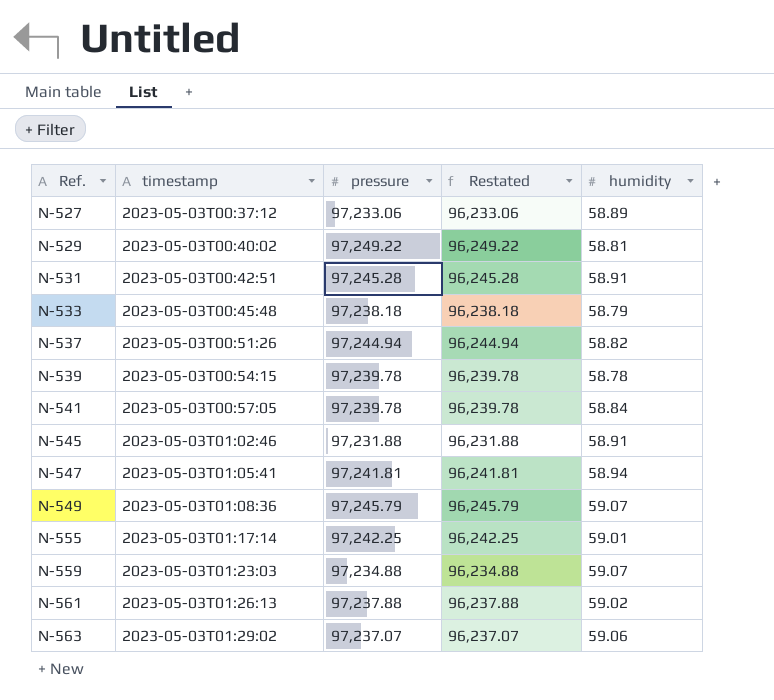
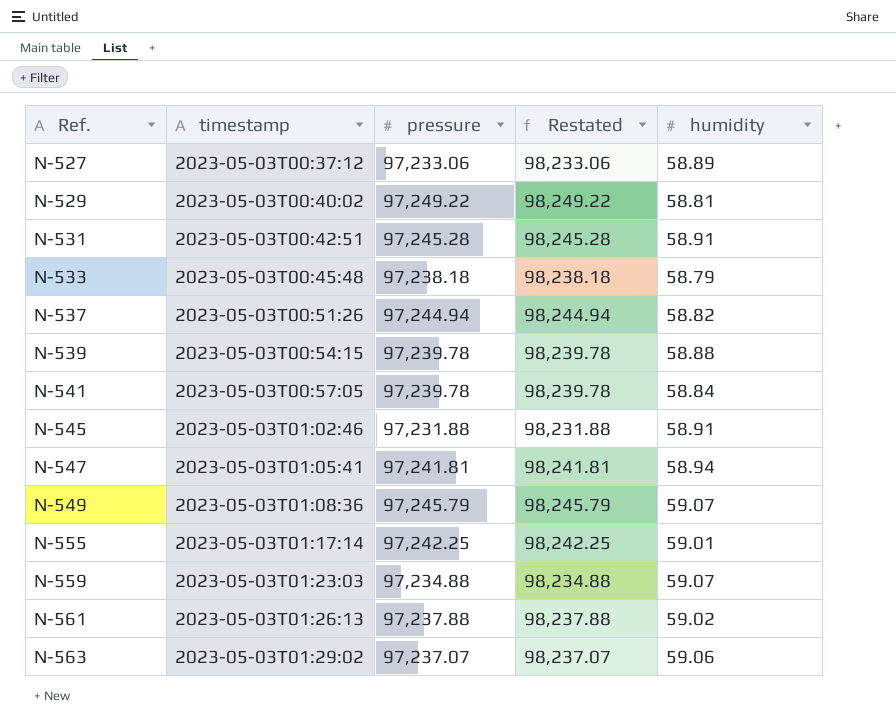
column Restated | formula: [pressure] - 1000 -> [pressure] + 1000
N-539 | humidity: 58.78 -> 58.88

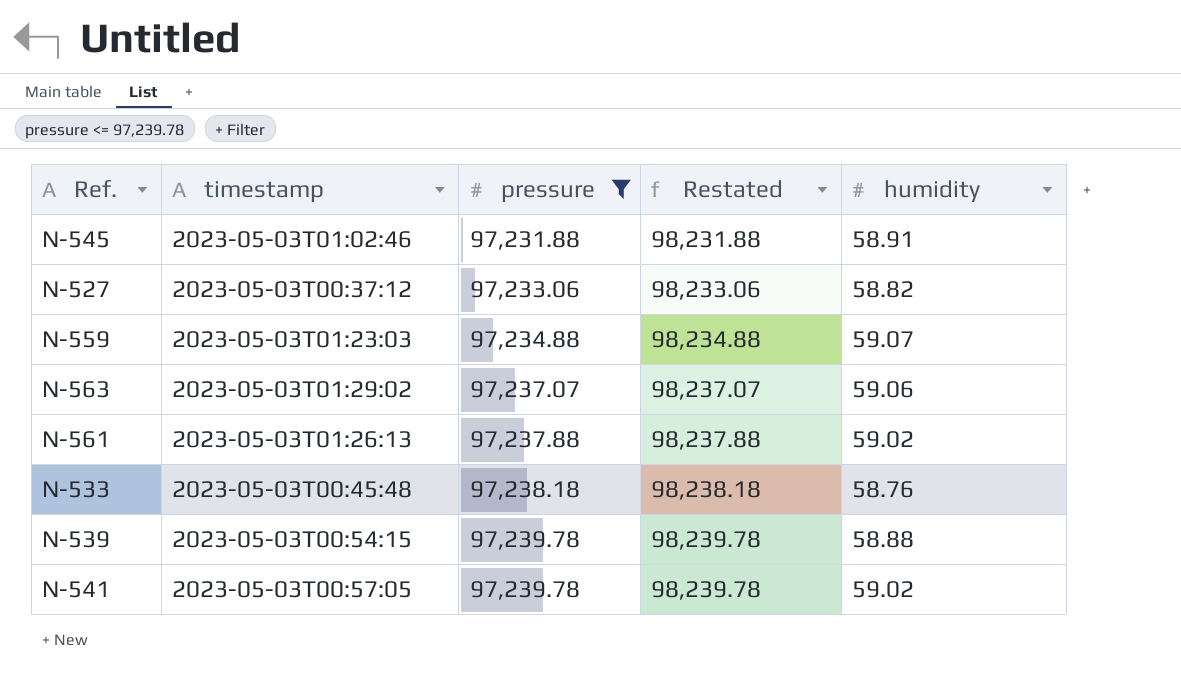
filter: none -> pressure <= 97,239.78
row order: Ref. ascending -> pressure ascending
N-527 | humidity: 58.89 -> 58.82
N-533 | humidity: 58.79 -> 58.76
N-541 | humidity: 58.84 -> 59.02

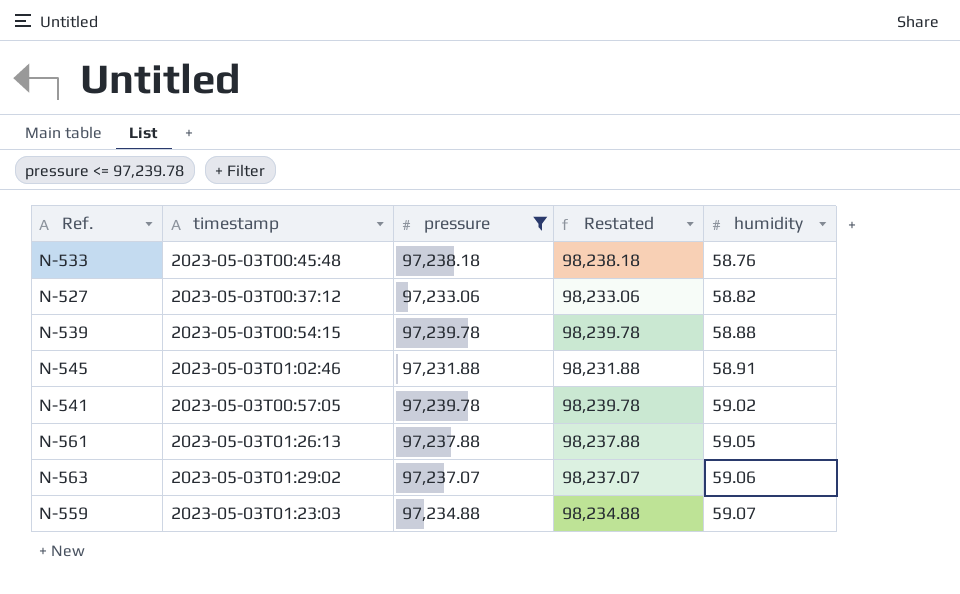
row order: pressure ascending -> humidity ascending
N-561 | humidity: 59.02 -> 59.05

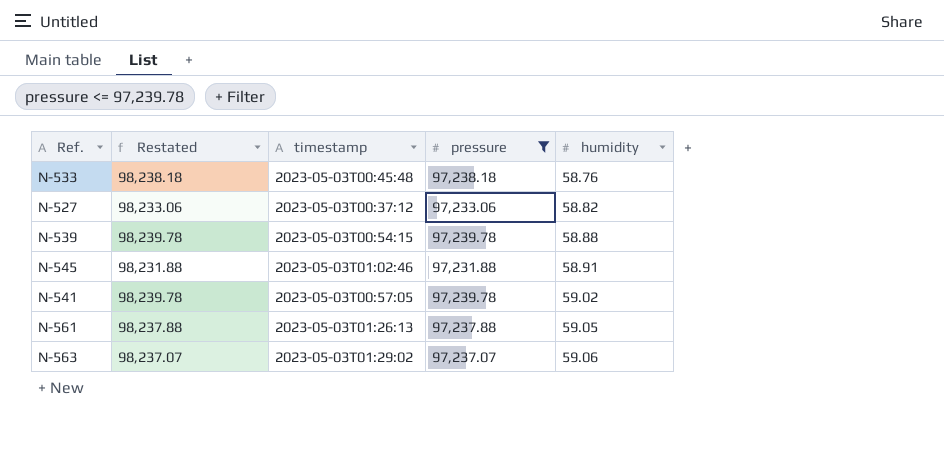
column Restated | position: 4 -> 2
row N-559: 2023-05-03T01:23:03 | 97,234.88 | 98,234.88 | 59.07 -> none

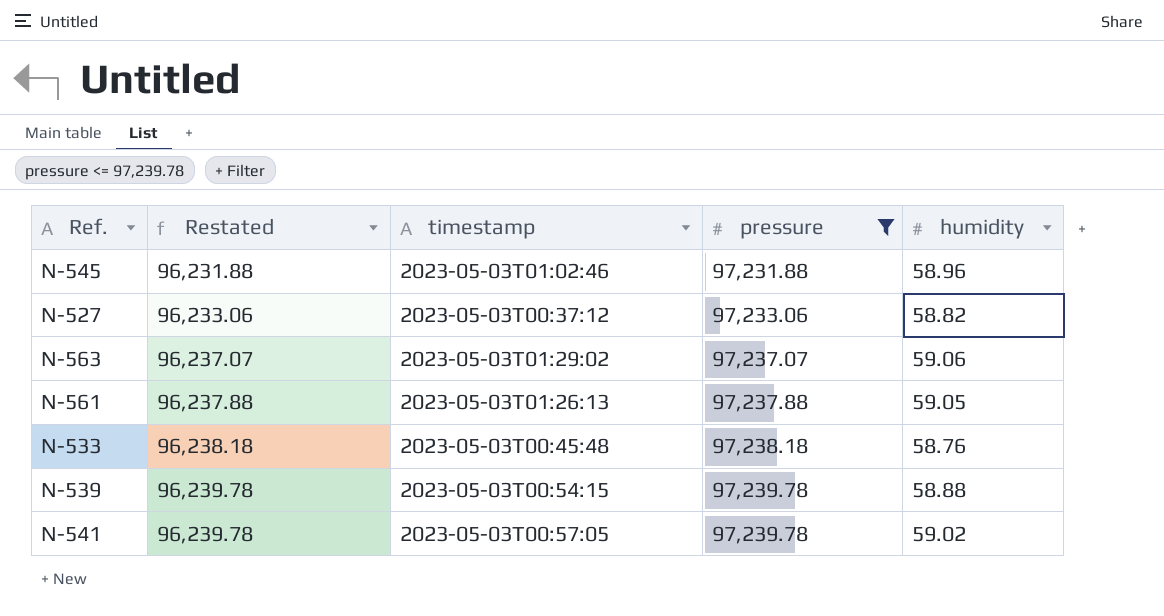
row order: humidity ascending -> Restated ascending
column Restated | formula: [pressure] + 1000 -> [pressure] - 1000
N-545 | humidity: 58.91 -> 58.96

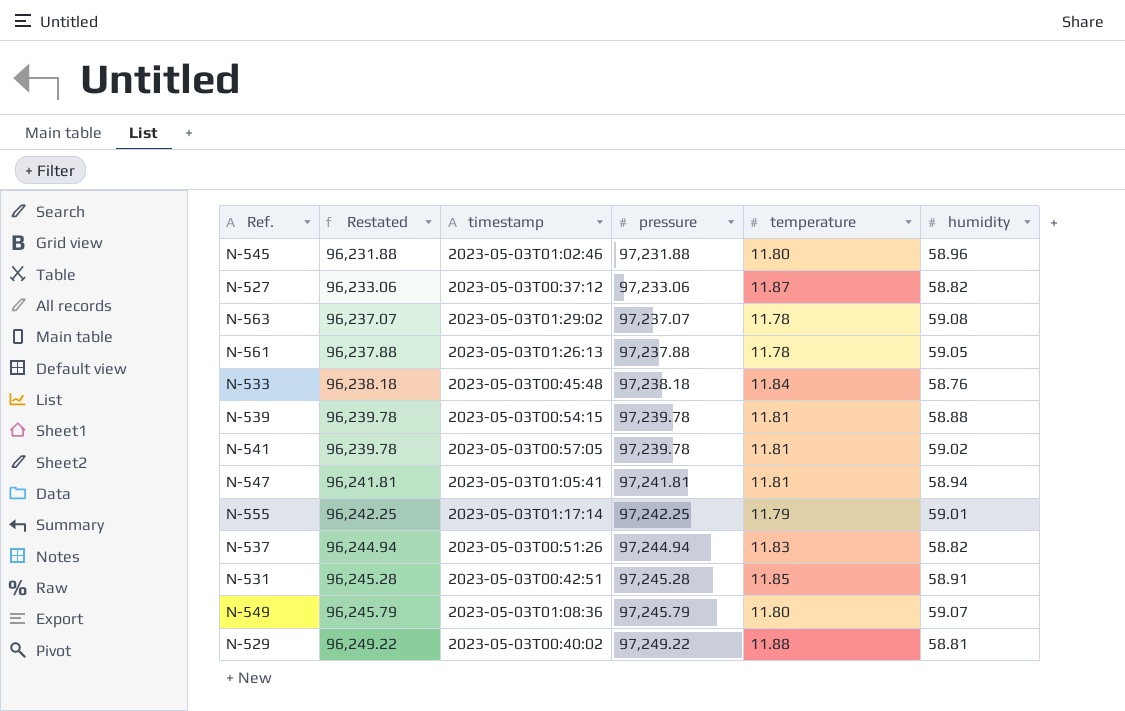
filter: pressure <= 97,239.78 -> none
column temperature | position: none -> 5
N-563 | humidity: 59.06 -> 59.08

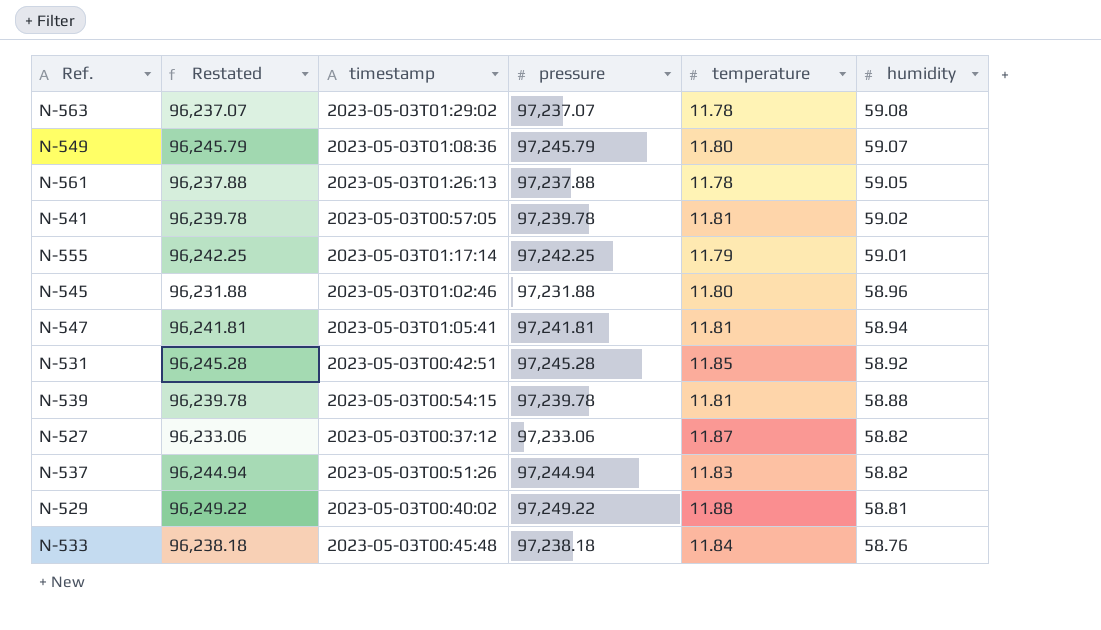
row order: Restated ascending -> humidity descending
N-531 | humidity: 58.91 -> 58.92

